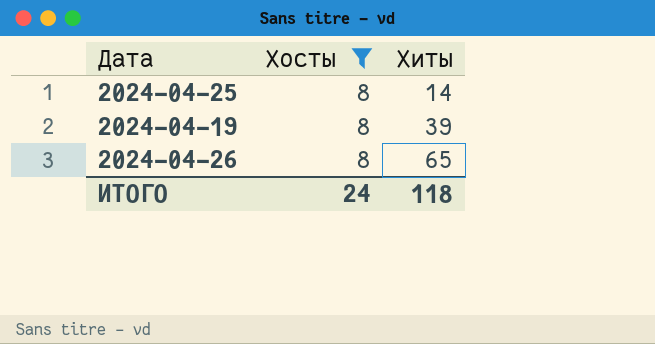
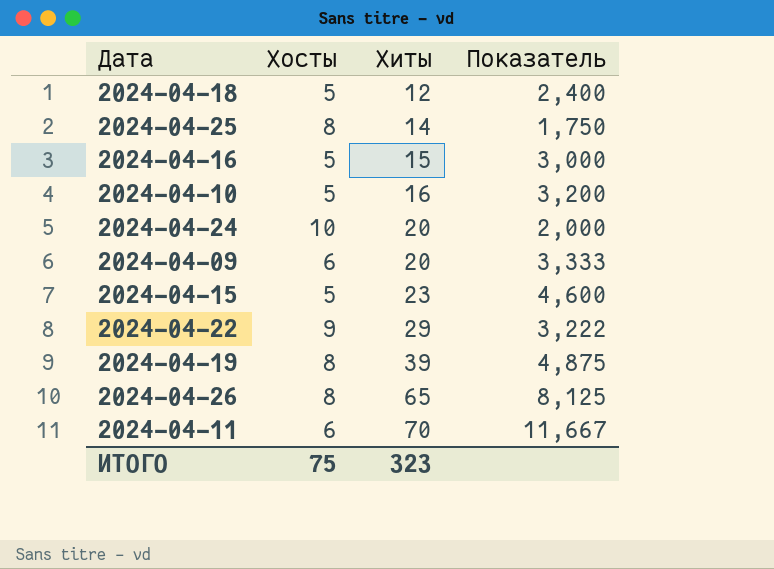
filter: Хосты = 8 -> none
column Показатель | formula: none -> [Хиты] / [Хосты]
ИТОГО | Хосты: 24 -> 75
ИТОГО | Хиты: 118 -> 323

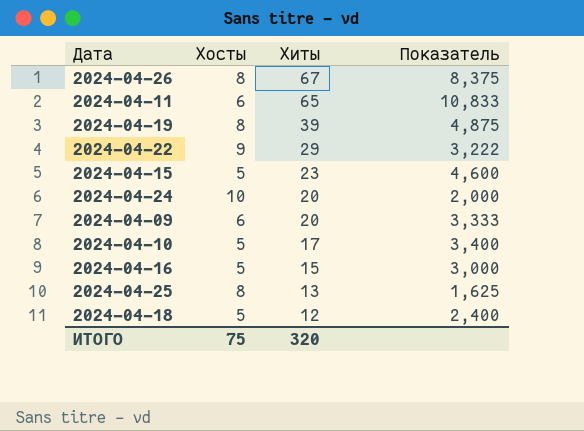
row order: Хиты ascending -> Хиты descending
2024-04-26 | Хиты: 65 -> 67
2024-04-26 | Показатель: 8,125 -> 8,375
2024-04-11 | Хиты: 70 -> 65
2024-04-11 | Показатель: 11,667 -> 10,833
2024-04-10 | Хиты: 16 -> 17
2024-04-10 | Показатель: 3,200 -> 3,400
2024-04-25 | Хиты: 14 -> 13
2024-04-25 | Показатель: 1,750 -> 1,625
ИТОГО | Хиты: 323 -> 320

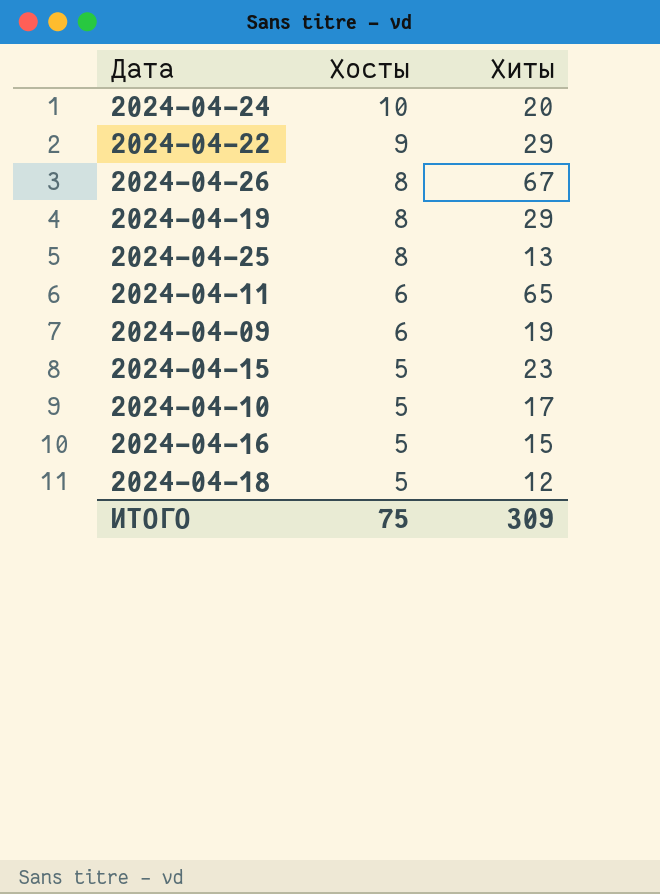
row order: Хиты descending -> Хосты descending
column Показатель | formula: [Хиты] / [Хосты] -> none
2024-04-19 | Хиты: 39 -> 29
2024-04-09 | Хиты: 20 -> 19
ИТОГО | Хиты: 320 -> 309

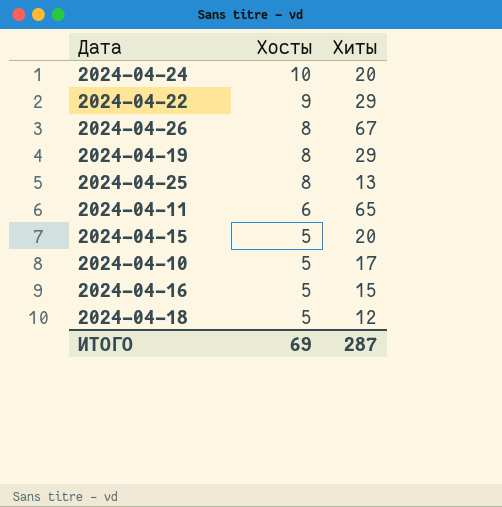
row 2024-04-09: 6 | 19 -> none
2024-04-15 | Хиты: 23 -> 20
ИТОГО | Хосты: 75 -> 69
ИТОГО | Хиты: 309 -> 287

